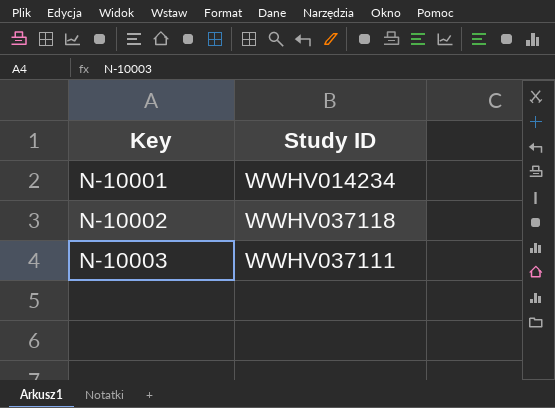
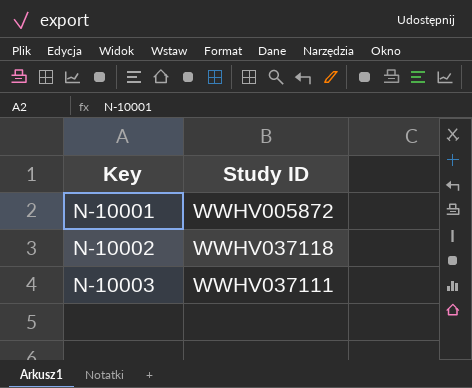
N-10001 | Study ID: WWHV014234 -> WWHV005872

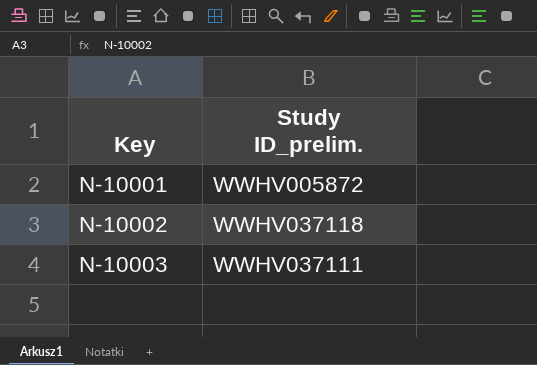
column name: Study ID -> Study ID_prelim.

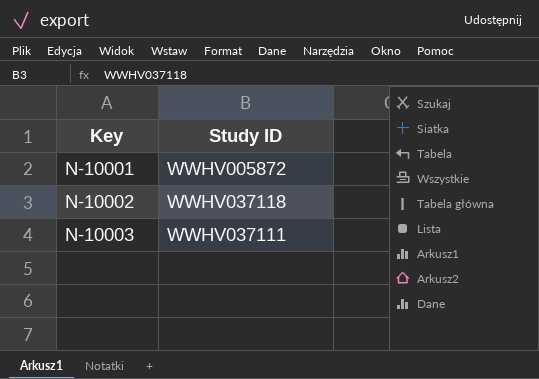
column name: Study ID_prelim. -> Study ID

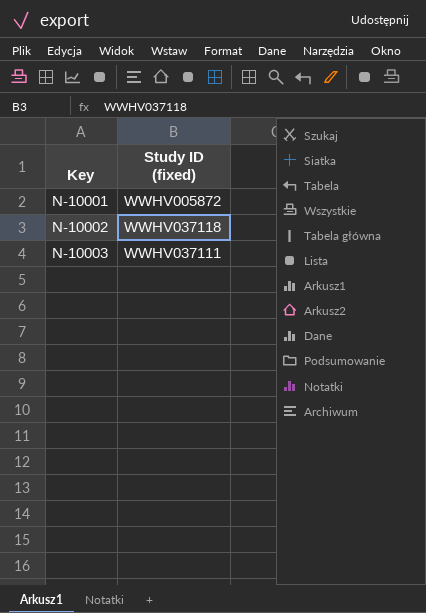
column name: Study ID -> Study ID (fixed)

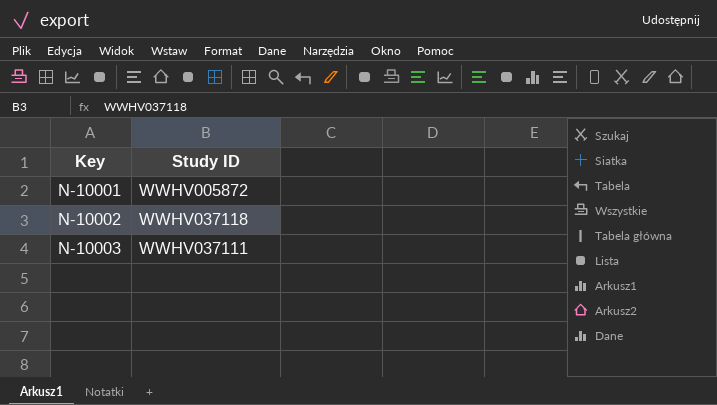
column name: Study ID (fixed) -> Study ID

